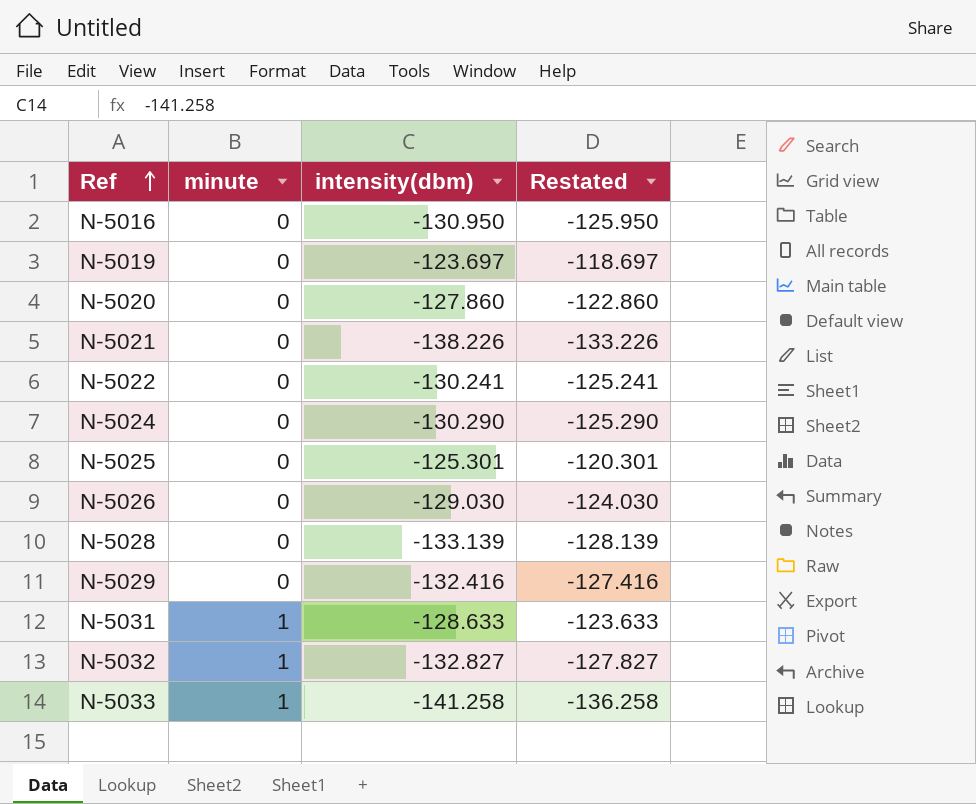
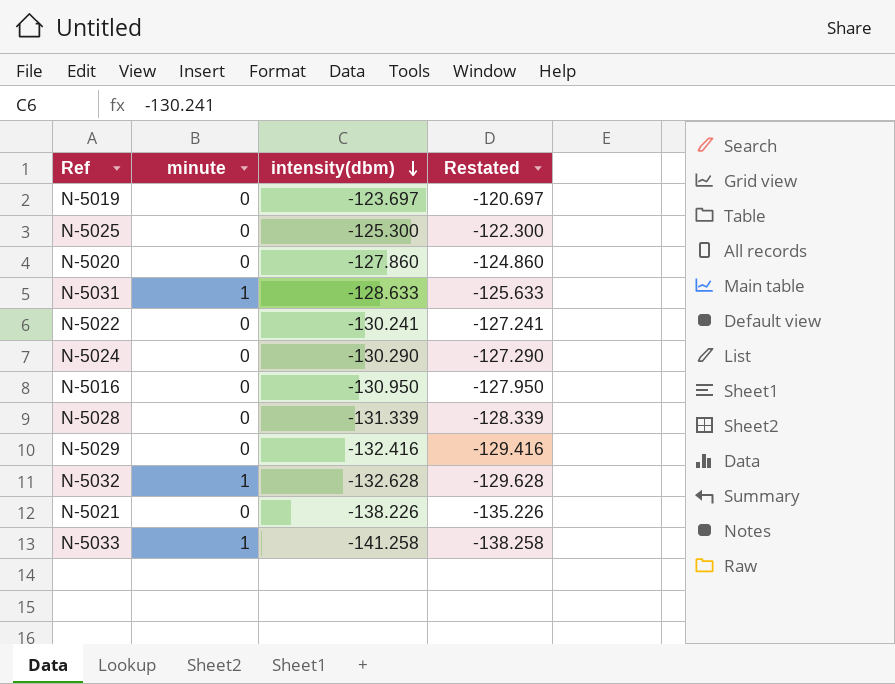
row order: Ref ascending -> intensity(dbm) descending
column Restated | formula: [intensity(dbm)] + 5 -> [intensity(dbm)] + 3
row N-5026: 0 | -129.030 | -124.030 -> none
N-5025 | intensity(dbm): -125.301 -> -125.300
N-5028 | intensity(dbm): -133.139 -> -131.339
N-5032 | intensity(dbm): -132.827 -> -132.628

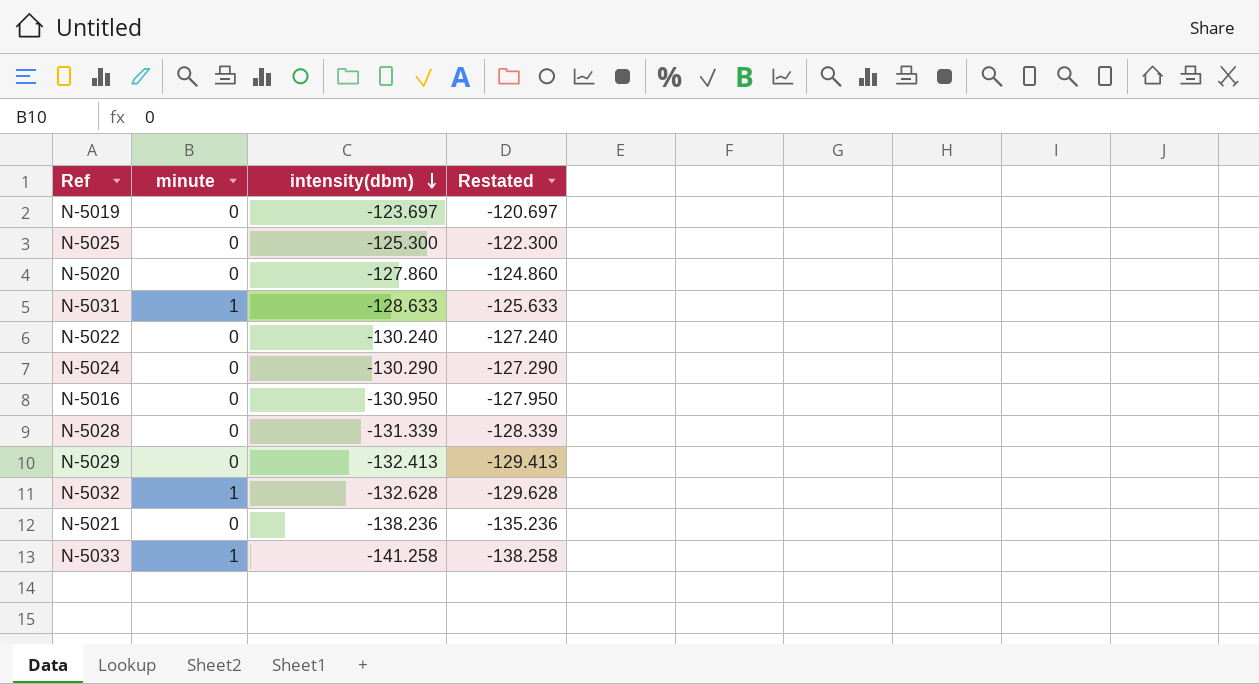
N-5022 | intensity(dbm): -130.241 -> -130.240
N-5022 | Restated: -127.241 -> -127.240
N-5029 | intensity(dbm): -132.416 -> -132.413
N-5029 | Restated: -129.416 -> -129.413
N-5021 | intensity(dbm): -138.226 -> -138.236
N-5021 | Restated: -135.226 -> -135.236

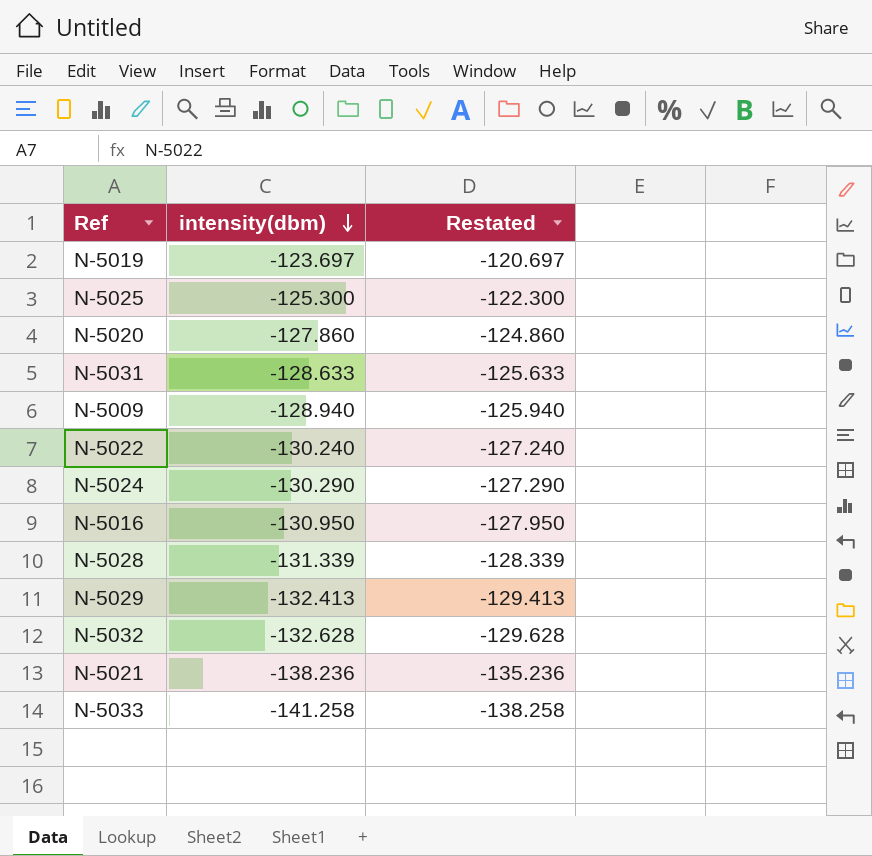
column minute | position: 2 -> none
row N-5009: none -> -128.940 | -125.940

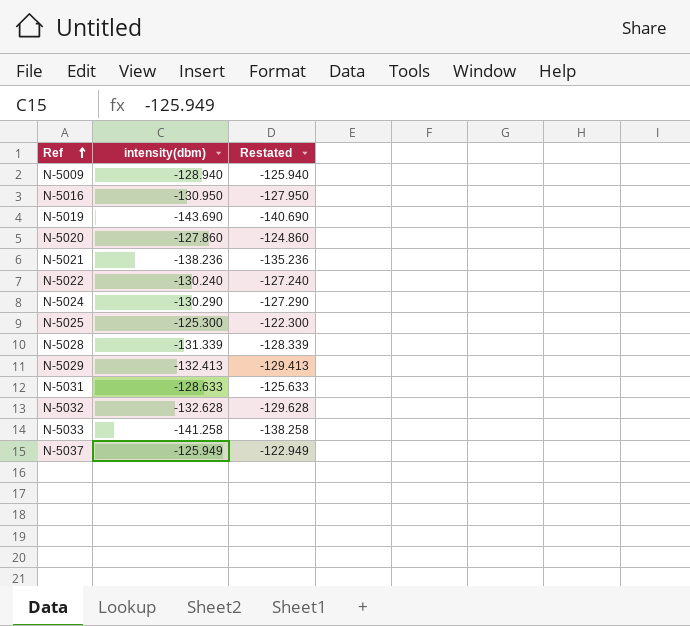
row order: intensity(dbm) descending -> Ref ascending
N-5019 | intensity(dbm): -123.697 -> -143.690
N-5019 | Restated: -120.697 -> -140.690
row N-5037: none -> -125.949 | -122.949

